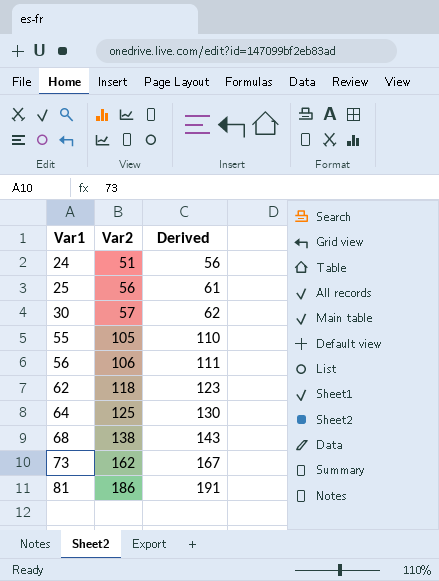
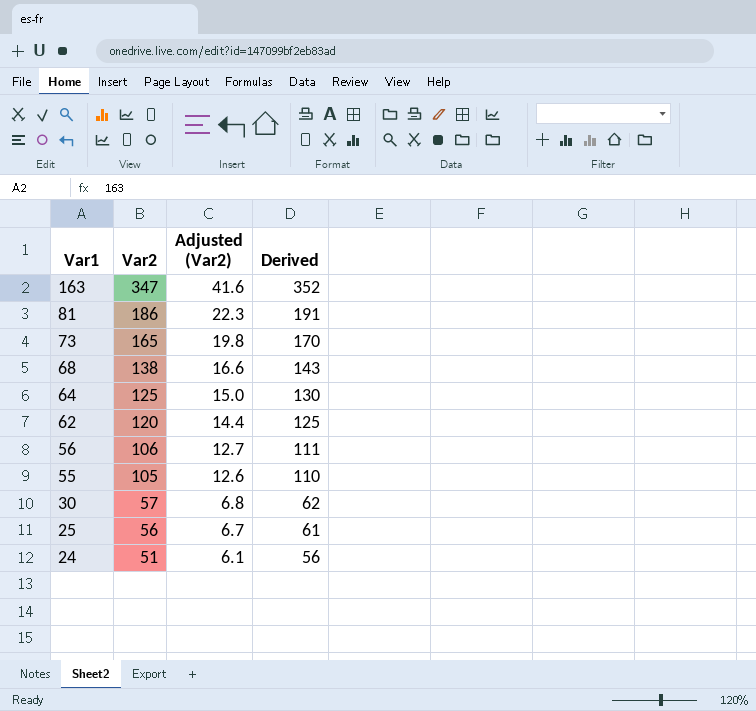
row order: Var1 ascending -> Var1 descending
column Adjusted (Var2) | formula: none -> [Var2] * 0.12
row 163: none -> 347 | 41.6 | 352
73 | Var2: 162 -> 165
73 | Derived: 167 -> 170
62 | Var2: 118 -> 120
62 | Derived: 123 -> 125

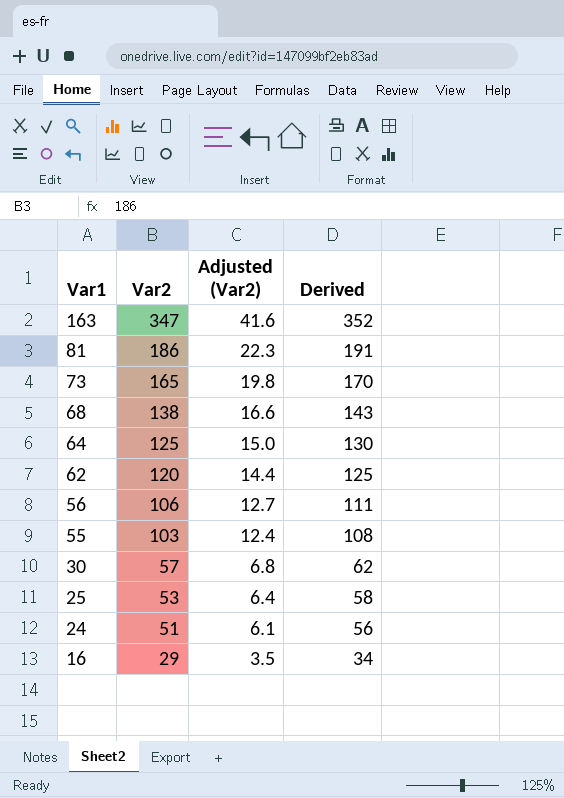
55 | Var2: 105 -> 103
55 | Adjusted (Var2): 12.6 -> 12.4
55 | Derived: 110 -> 108
25 | Var2: 56 -> 53
25 | Adjusted (Var2): 6.7 -> 6.4
25 | Derived: 61 -> 58
row 16: none -> 29 | 3.5 | 34

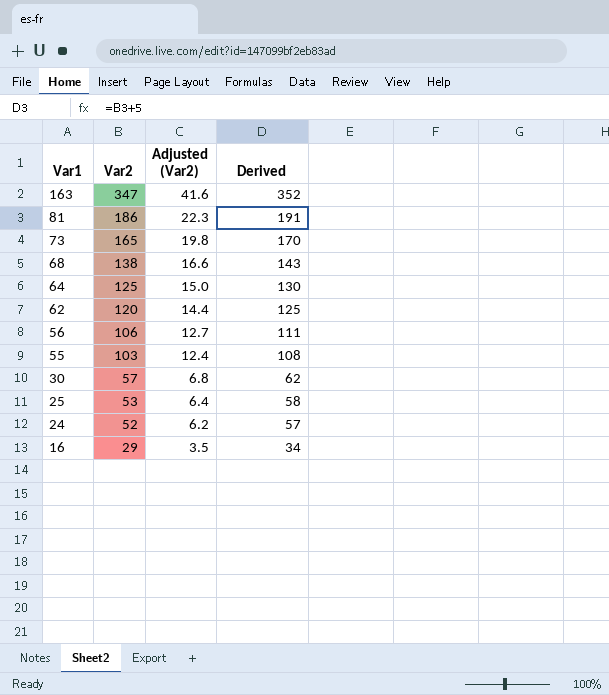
24 | Var2: 51 -> 52
24 | Adjusted (Var2): 6.1 -> 6.2
24 | Derived: 56 -> 57

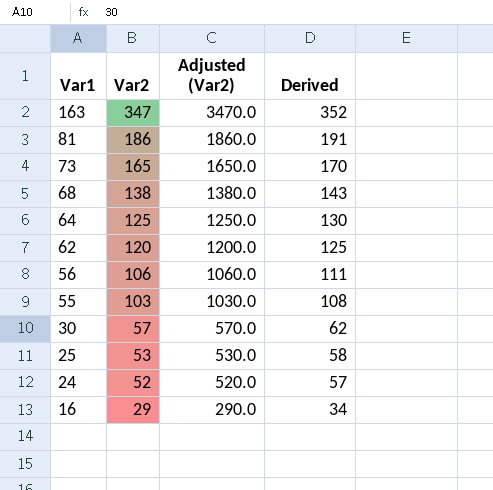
column Adjusted (Var2) | formula: [Var2] * 0.12 -> [Var2] * 10

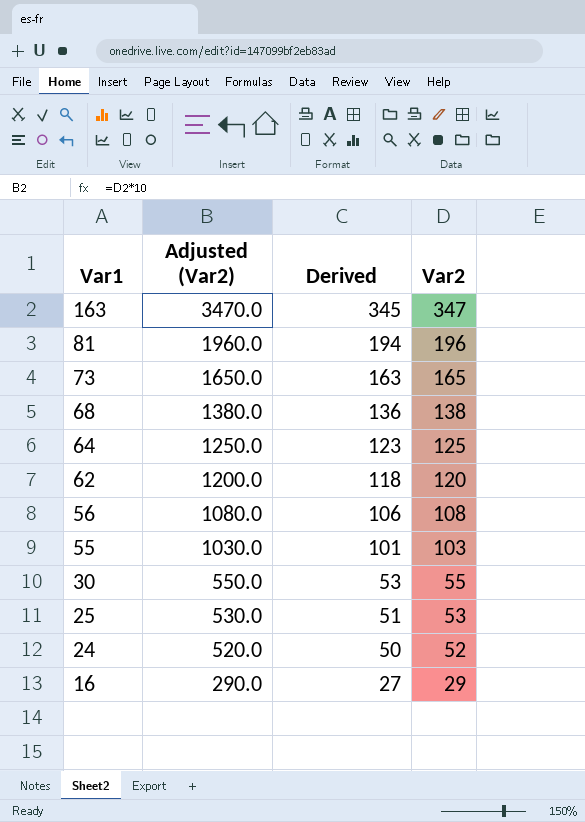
column Derived | formula: [Var2] + 5 -> [Var2] - 2
column Var2 | position: 2 -> 4
81 | Adjusted (Var2): 1860.0 -> 1960.0
81 | Var2: 186 -> 196
56 | Adjusted (Var2): 1060.0 -> 1080.0
56 | Var2: 106 -> 108
30 | Adjusted (Var2): 570.0 -> 550.0
30 | Var2: 57 -> 55

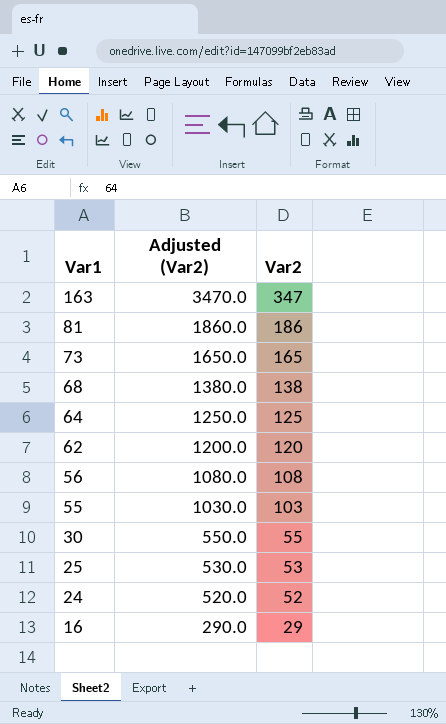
column Derived | formula: [Var2] - 2 -> none
81 | Adjusted (Var2): 1960.0 -> 1860.0
81 | Var2: 196 -> 186

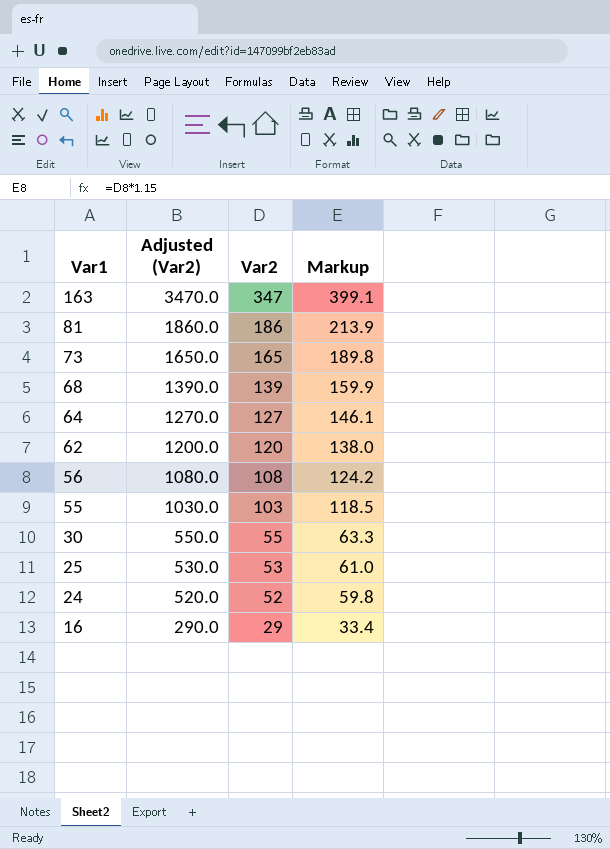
column Markup | formula: none -> [Var2] * 1.15
68 | Adjusted (Var2): 1380.0 -> 1390.0
68 | Var2: 138 -> 139
64 | Adjusted (Var2): 1250.0 -> 1270.0
64 | Var2: 125 -> 127

